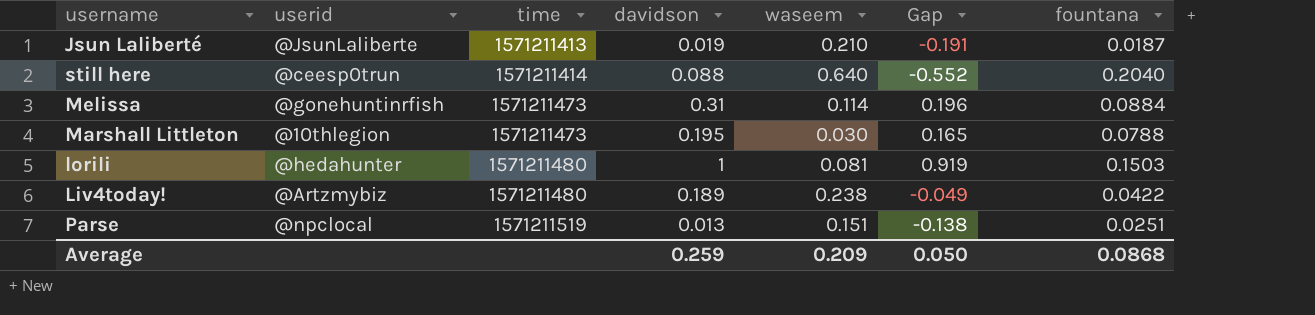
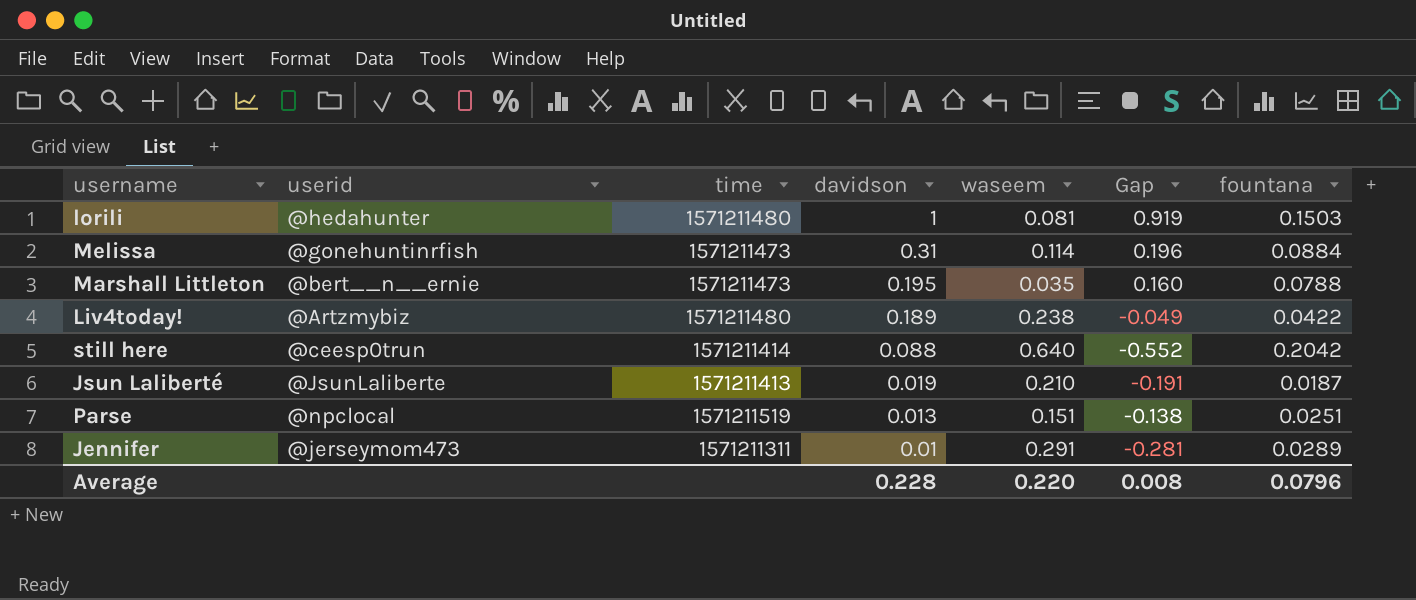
row order: time ascending -> davidson descending
Marshall Littleton | userid: @10thlegion -> @bert__n__ernie
Marshall Littleton | waseem: 0.030 -> 0.035
Marshall Littleton | Gap: 0.165 -> 0.160
still here | fountana: 0.2040 -> 0.2042
row Jennifer: none -> @jerseymom473 | 1571211311 | 0.01 | 0.291 | -0.281 | 0.0289
Average | davidson: 0.259 -> 0.228
Average | waseem: 0.209 -> 0.220
Average | Gap: 0.050 -> 0.008
Average | fountana: 0.0868 -> 0.0796

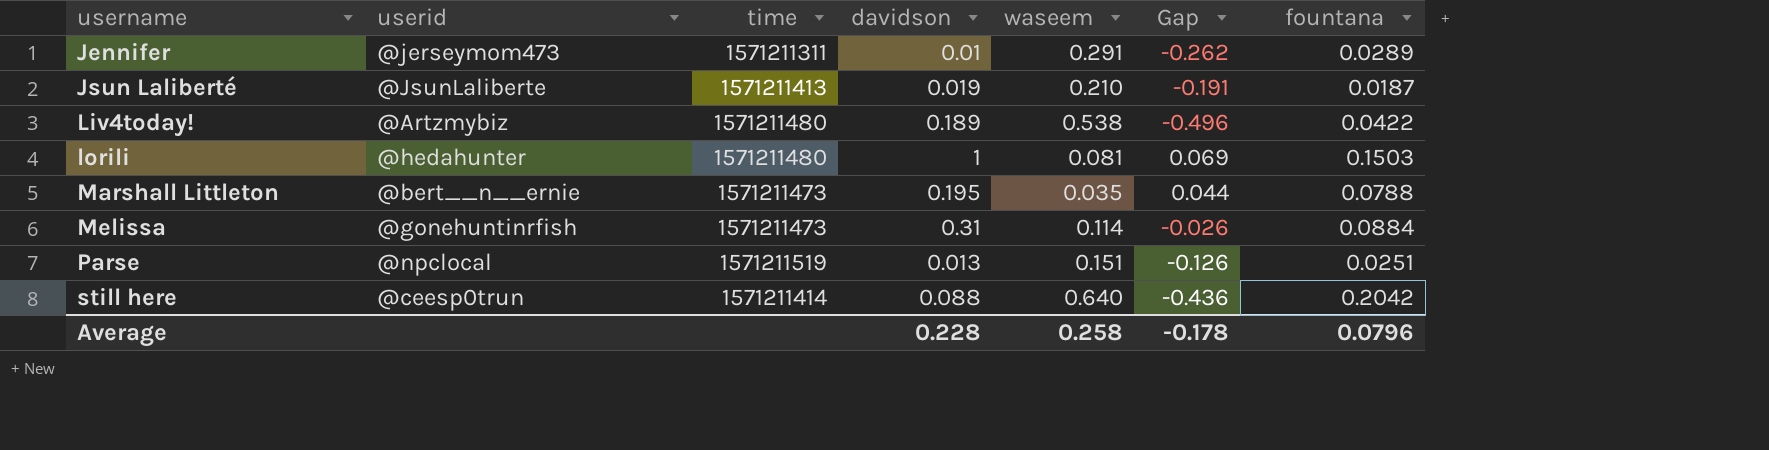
row order: davidson descending -> username ascending
column Gap | formula: [davidson] - [waseem] -> [fountana] - [waseem]
Liv4today! | waseem: 0.238 -> 0.538
Average | waseem: 0.220 -> 0.258
Average | Gap: 0.008 -> -0.178

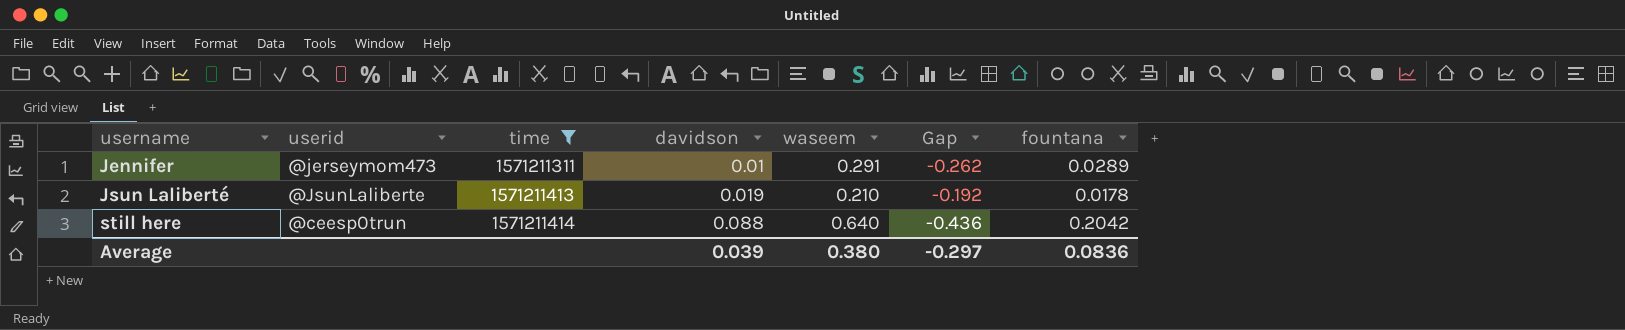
filter: none -> time <= 1571211414
Jsun Laliberté | Gap: -0.191 -> -0.192
Jsun Laliberté | fountana: 0.0187 -> 0.0178
Average | davidson: 0.228 -> 0.039
Average | waseem: 0.258 -> 0.380
Average | Gap: -0.178 -> -0.297
Average | fountana: 0.0796 -> 0.0836

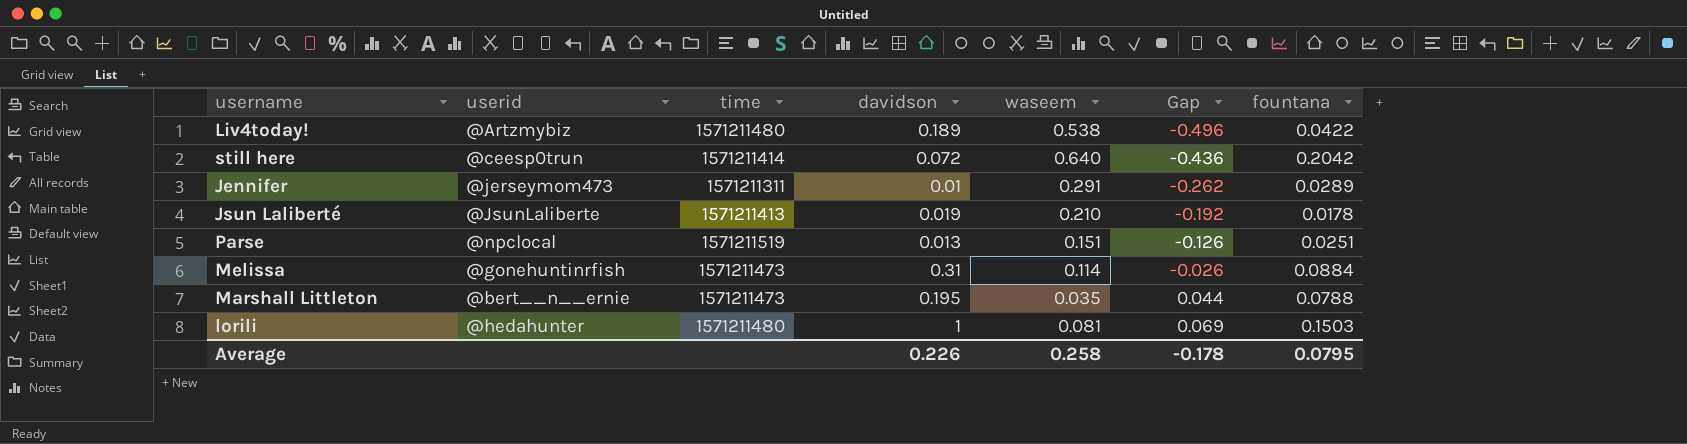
filter: time <= 1571211414 -> none
row order: username ascending -> Gap ascending
still here | davidson: 0.088 -> 0.072
Average | davidson: 0.039 -> 0.226
Average | waseem: 0.380 -> 0.258
Average | Gap: -0.297 -> -0.178
Average | fountana: 0.0836 -> 0.0795

